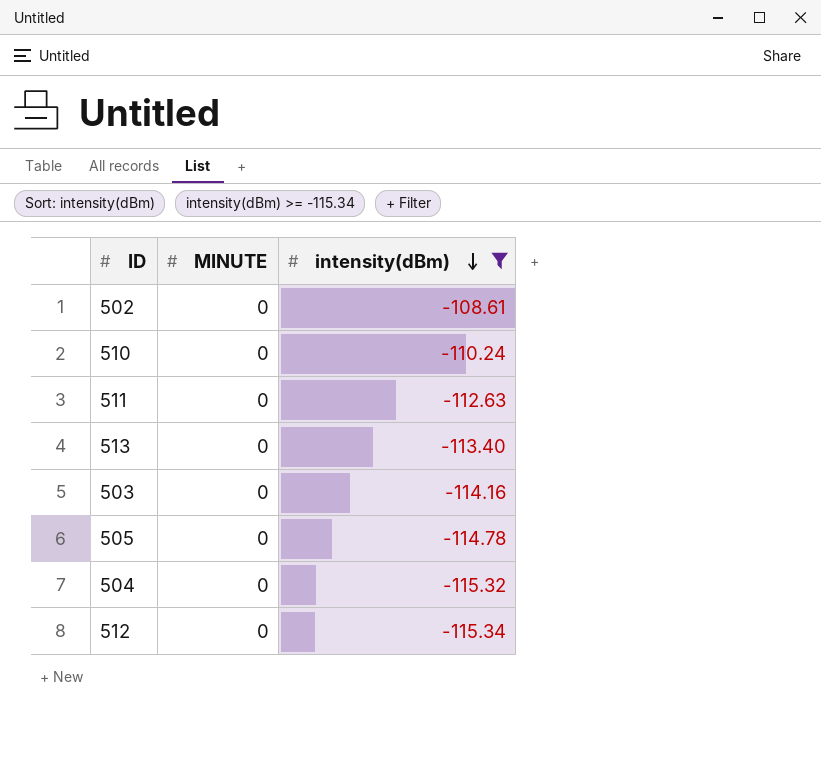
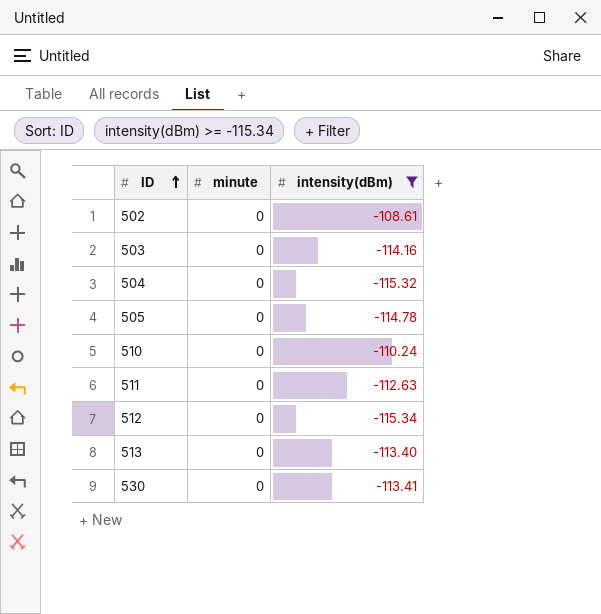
row order: intensity(dBm) descending -> ID ascending
column name: MINUTE -> minute
row 530: none -> 0 | -113.41

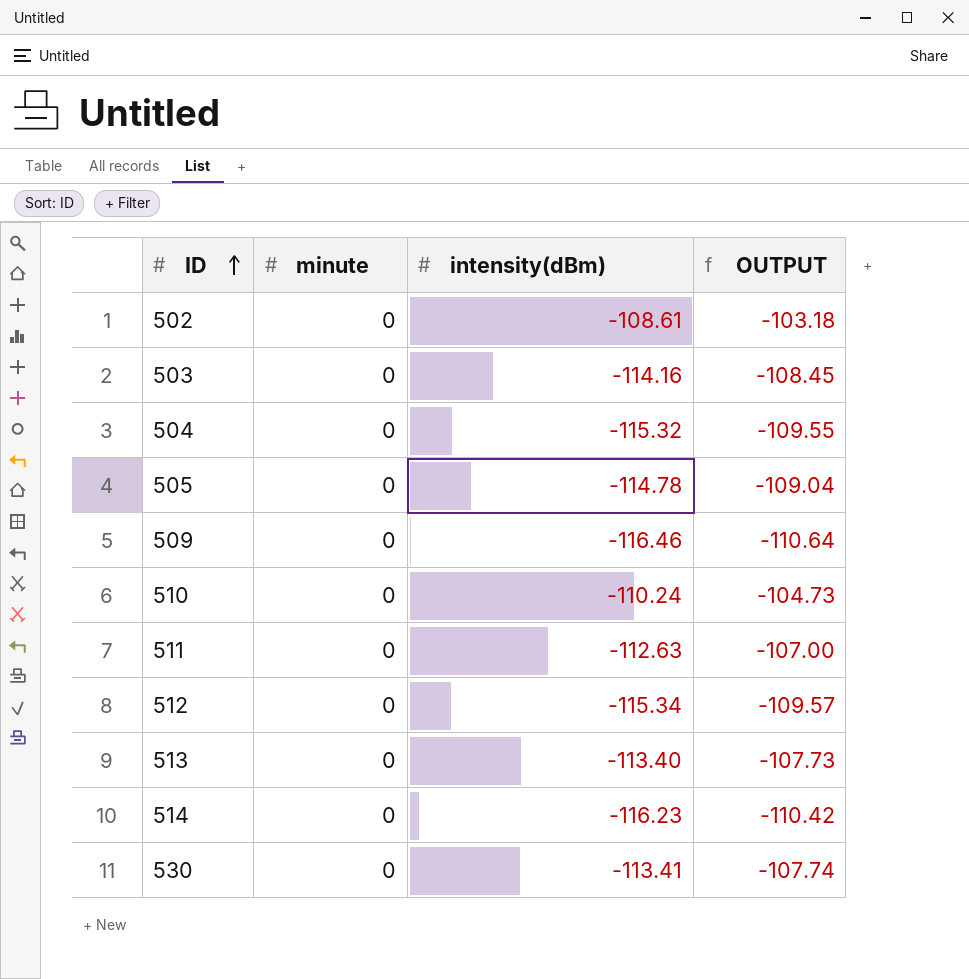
filter: intensity(dBm) >= -115.34 -> none
column OUTPUT | formula: none -> [intensity(dBm)] * 0.95

